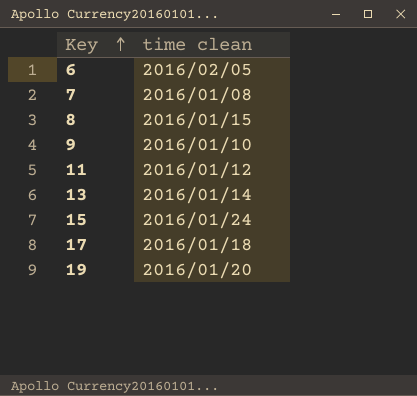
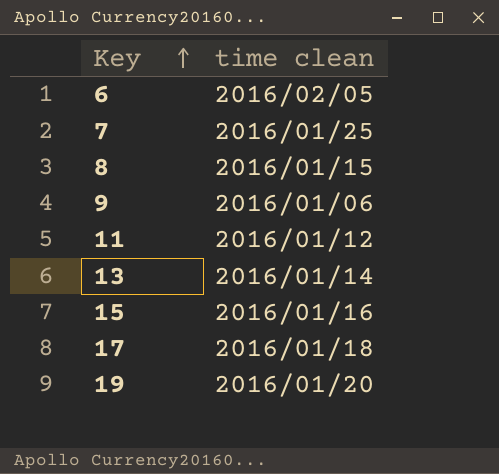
7 | time clean: 2016/01/08 -> 2016/01/25
9 | time clean: 2016/01/10 -> 2016/01/06
15 | time clean: 2016/01/24 -> 2016/01/16

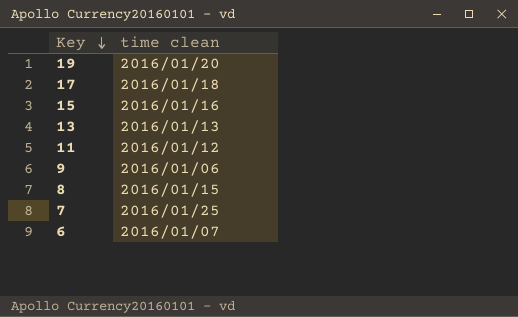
row order: Key ascending -> Key descending
13 | time clean: 2016/01/14 -> 2016/01/13
6 | time clean: 2016/02/05 -> 2016/01/07

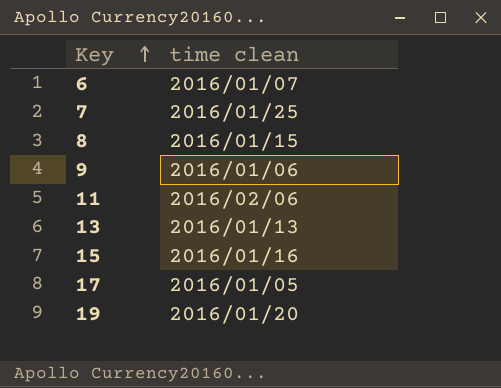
row order: Key descending -> Key ascending
11 | time clean: 2016/01/12 -> 2016/02/06
17 | time clean: 2016/01/18 -> 2016/01/05

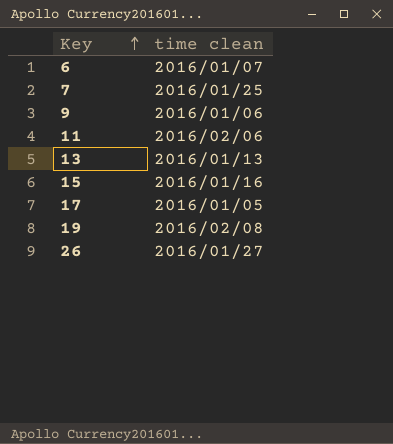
row 8: 2016/01/15 -> none
19 | time clean: 2016/01/20 -> 2016/02/08
row 26: none -> 2016/01/27

